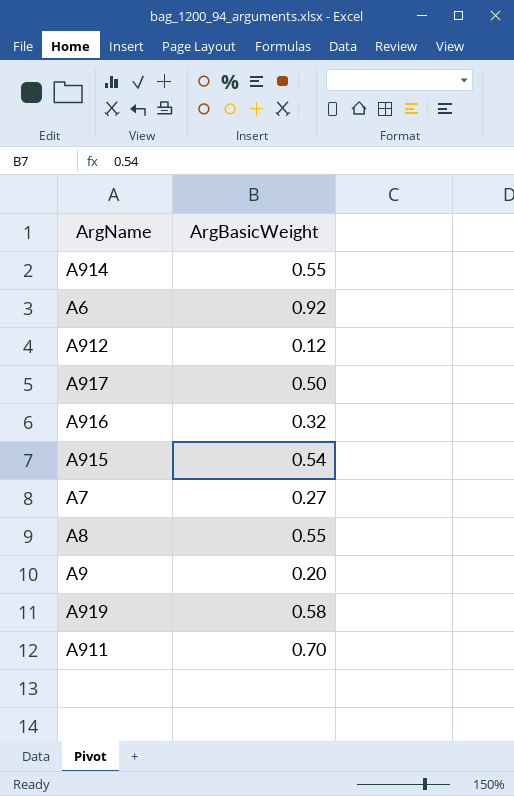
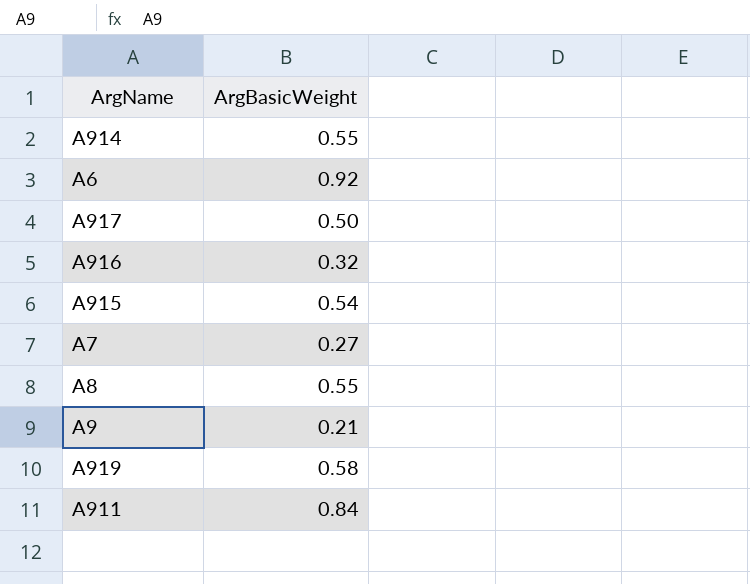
row A912: 0.12 -> none
A9 | ArgBasicWeight: 0.20 -> 0.21
A911 | ArgBasicWeight: 0.70 -> 0.84

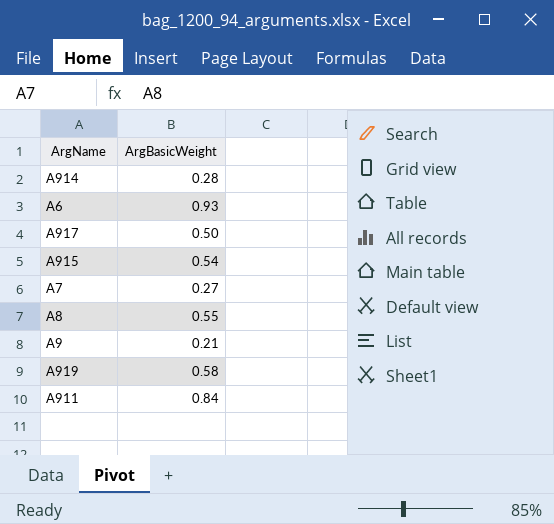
row A916: 0.32 -> none
A914 | ArgBasicWeight: 0.55 -> 0.28
A6 | ArgBasicWeight: 0.92 -> 0.93

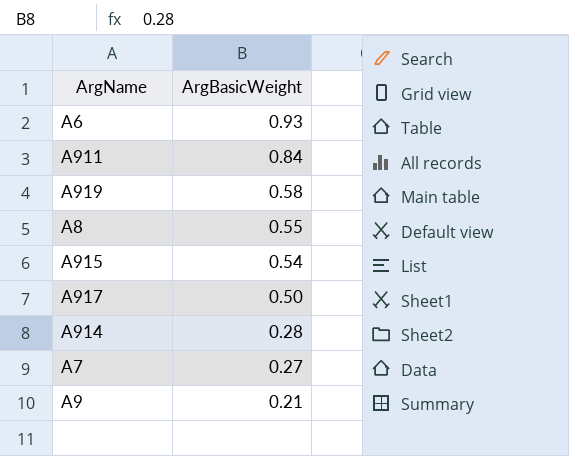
row order: none -> ArgBasicWeight descending

